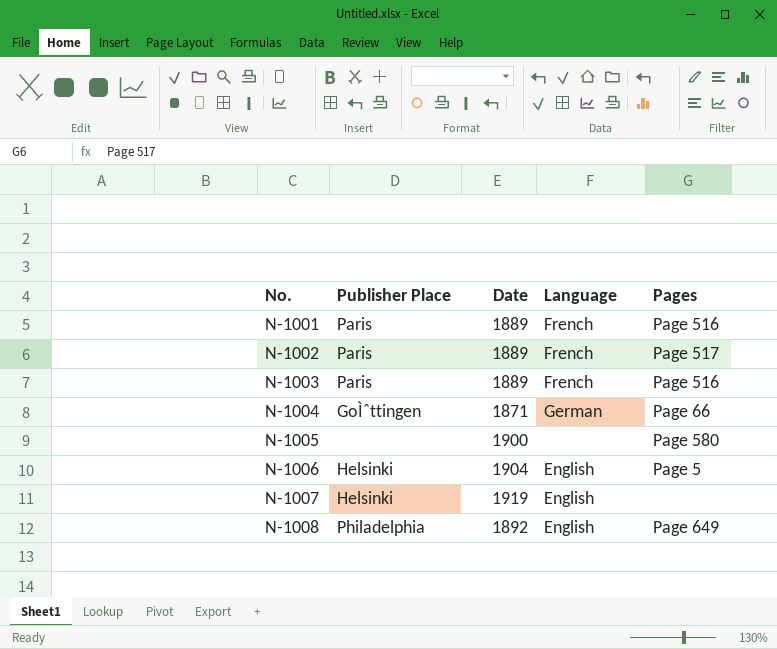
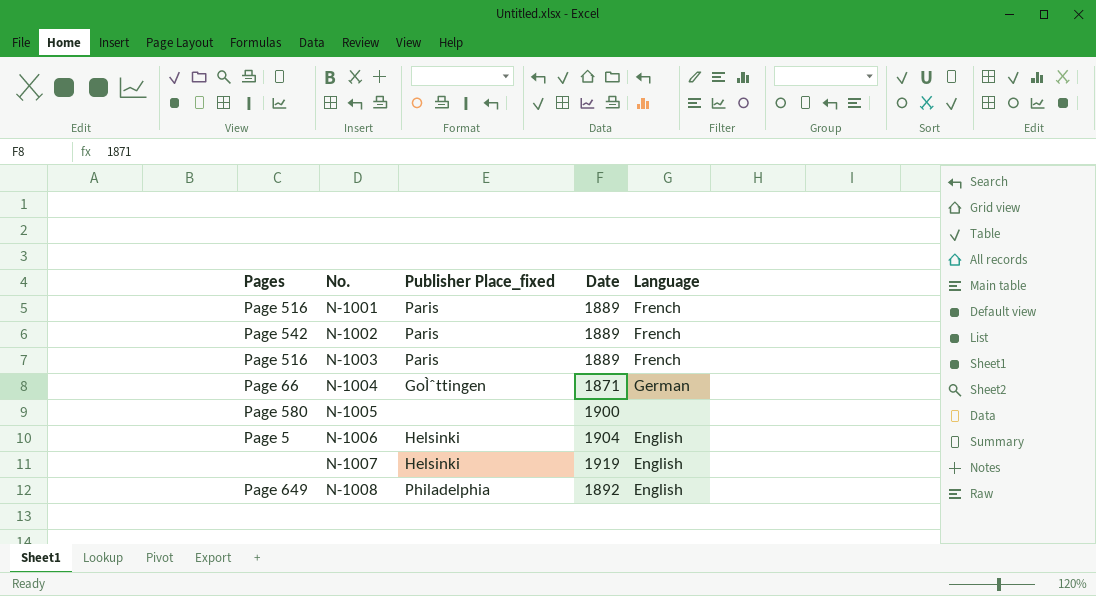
column Pages | position: 5 -> 1
column name: Publisher Place -> Publisher Place_fixed
N-1002 | Pages: Page 517 -> Page 542

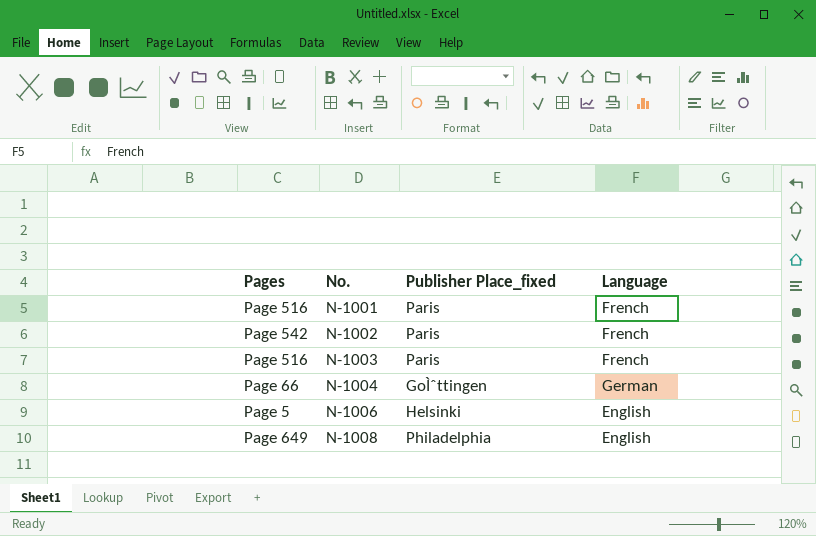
column Date | position: 4 -> none
row N-1005: Page 580 | none | 1900 | none -> none
row N-1007: none | Helsinki | 1919 | English -> none

